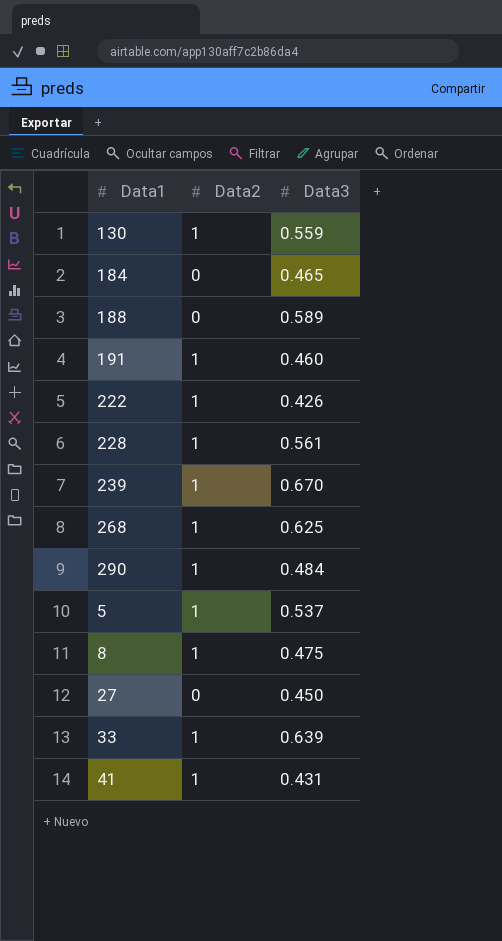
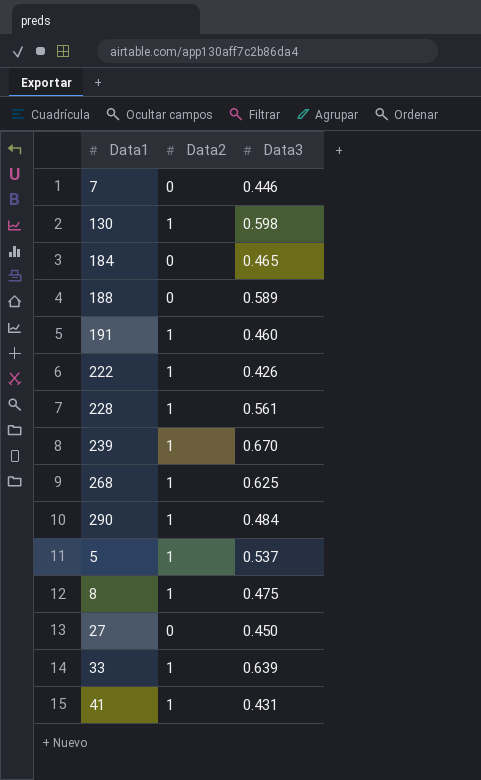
row 7: none -> 0 | 0.446
130 | Data3: 0.559 -> 0.598

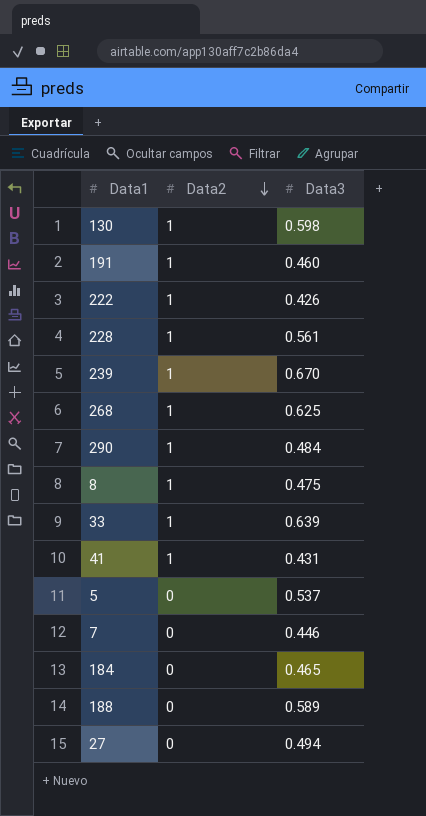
row order: none -> Data2 descending
5 | Data2: 1 -> 0
27 | Data3: 0.450 -> 0.494

